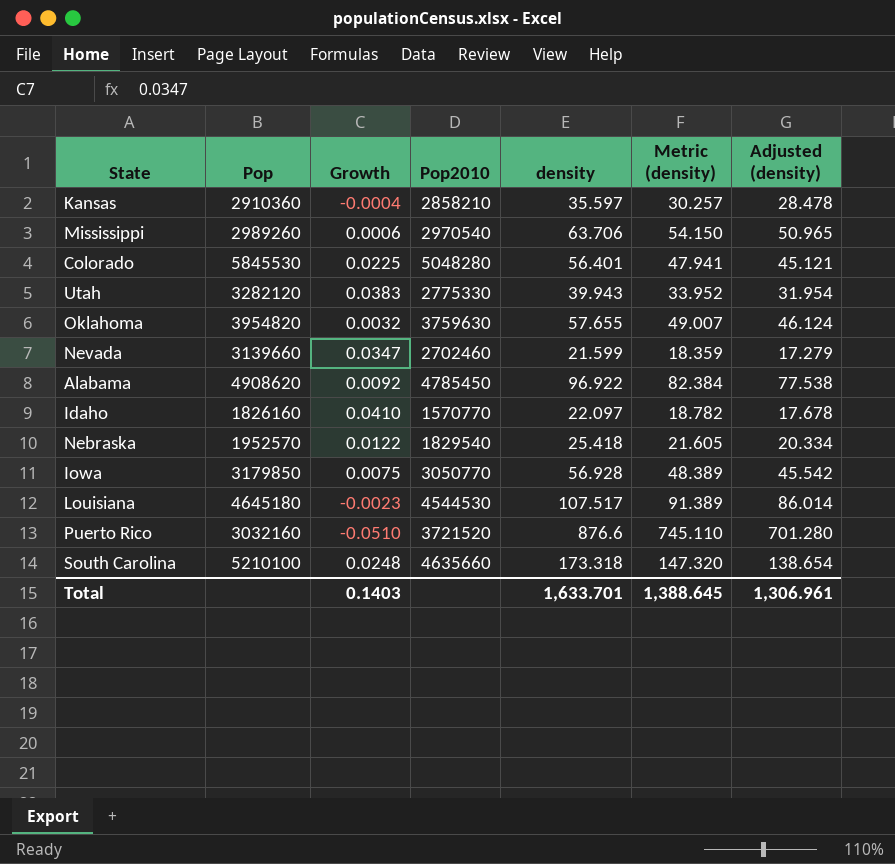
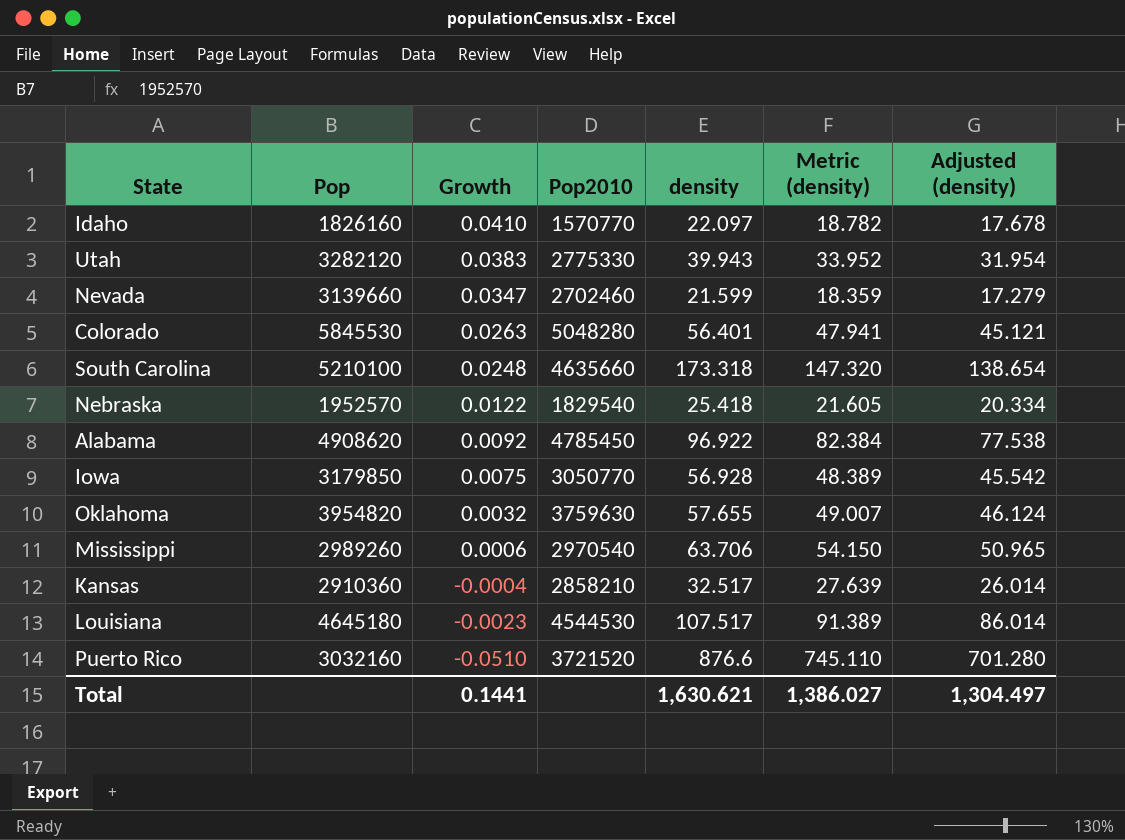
row order: none -> Growth descending
Colorado | Growth: 0.0225 -> 0.0263
Kansas | density: 35.597 -> 32.517
Kansas | Metric (density): 30.257 -> 27.639
Kansas | Adjusted (density): 28.478 -> 26.014
Total | Growth: 0.1403 -> 0.1441
Total | density: 1,633.701 -> 1,630.621
Total | Metric (density): 1,388.645 -> 1,386.027
Total | Adjusted (density): 1,306.961 -> 1,304.497

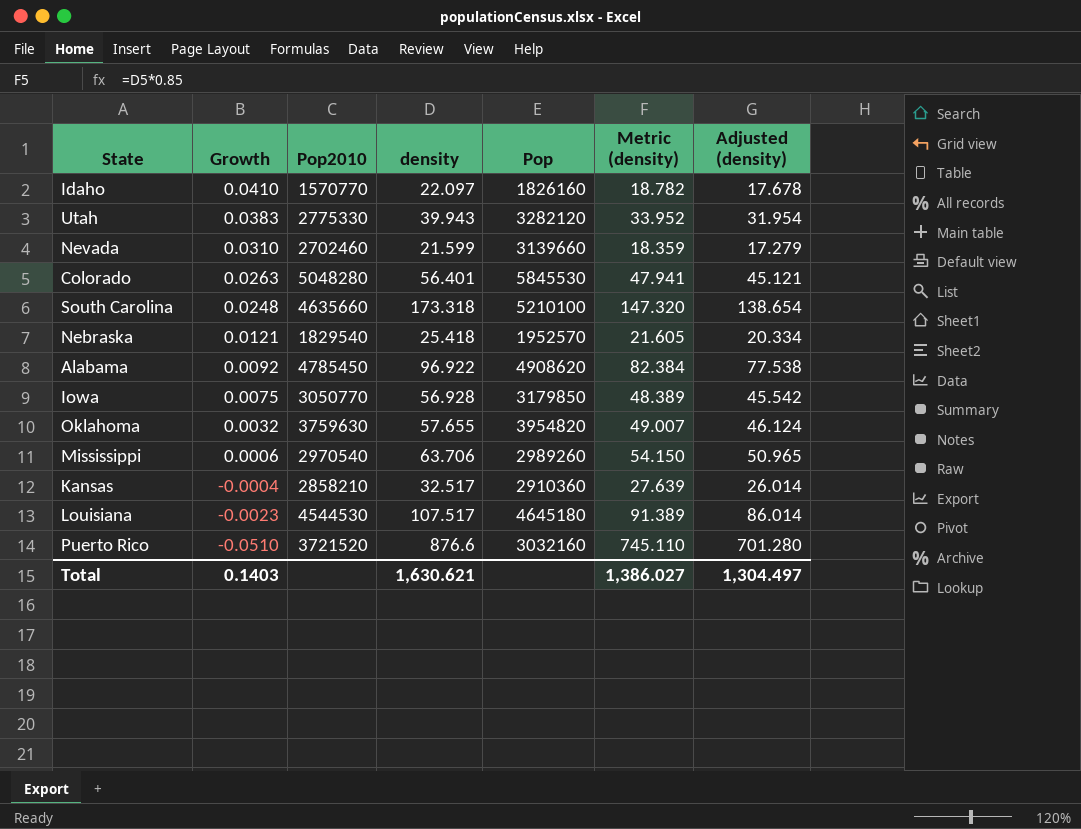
column Pop | position: 2 -> 5
Nevada | Growth: 0.0347 -> 0.0310
Nebraska | Growth: 0.0122 -> 0.0121
Total | Growth: 0.1441 -> 0.1403

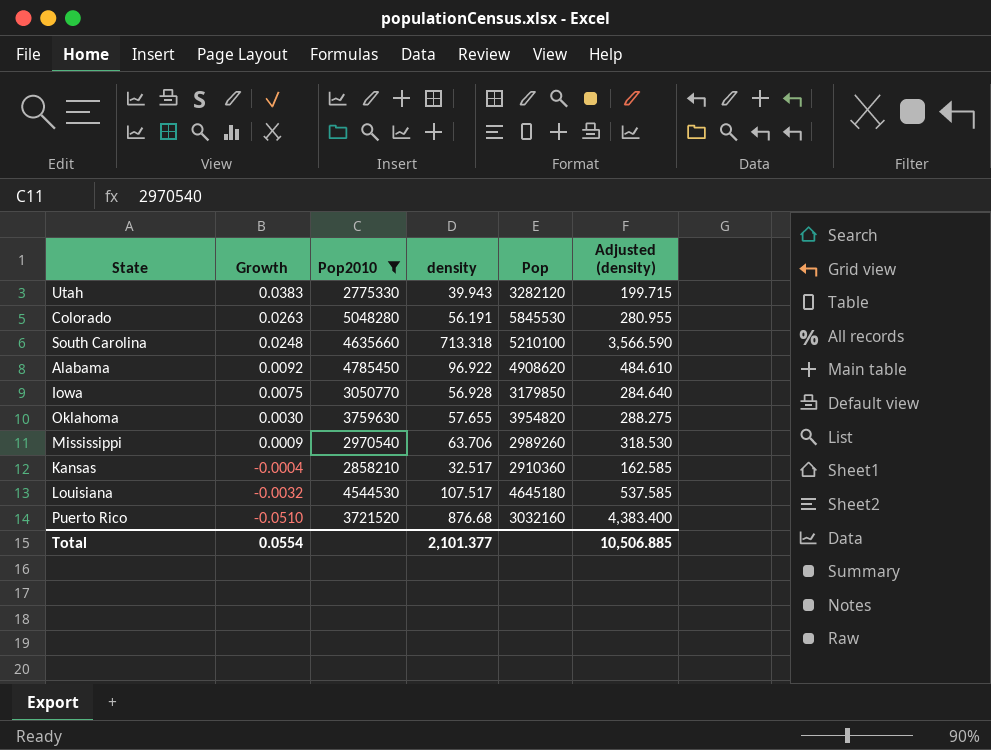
filter: none -> Pop2010 >= 2775330
column Metric (density) | formula: [density] * 0.85 -> none
column Adjusted (density) | formula: [density] * 0.8 -> [density] * 5
Colorado | density: 56.401 -> 56.191
South Carolina | density: 173.318 -> 713.318
Oklahoma | Growth: 0.0032 -> 0.0030
Mississippi | Growth: 0.0006 -> 0.0009
Louisiana | Growth: -0.0023 -> -0.0032
Puerto Rico | density: 876.6 -> 876.68
Total | Growth: 0.1403 -> 0.0554
Total | density: 1,630.621 -> 2,101.377
Total | Adjusted (density): 1,304.497 -> 10,506.885

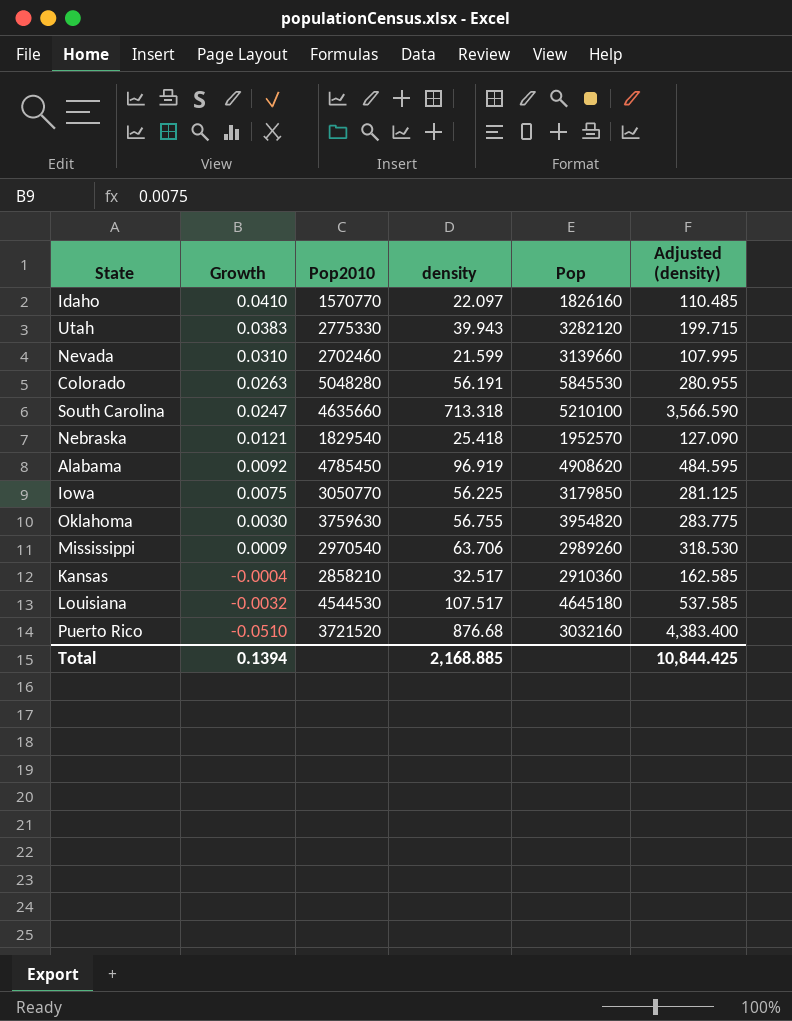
filter: Pop2010 >= 2775330 -> none
South Carolina | Growth: 0.0248 -> 0.0247
Alabama | density: 96.922 -> 96.919
Alabama | Adjusted (density): 484.610 -> 484.595
Iowa | density: 56.928 -> 56.225
Iowa | Adjusted (density): 284.640 -> 281.125
Oklahoma | density: 57.655 -> 56.755
Oklahoma | Adjusted (density): 288.275 -> 283.775
Total | Growth: 0.0554 -> 0.1394
Total | density: 2,101.377 -> 2,168.885
Total | Adjusted (density): 10,506.885 -> 10,844.425

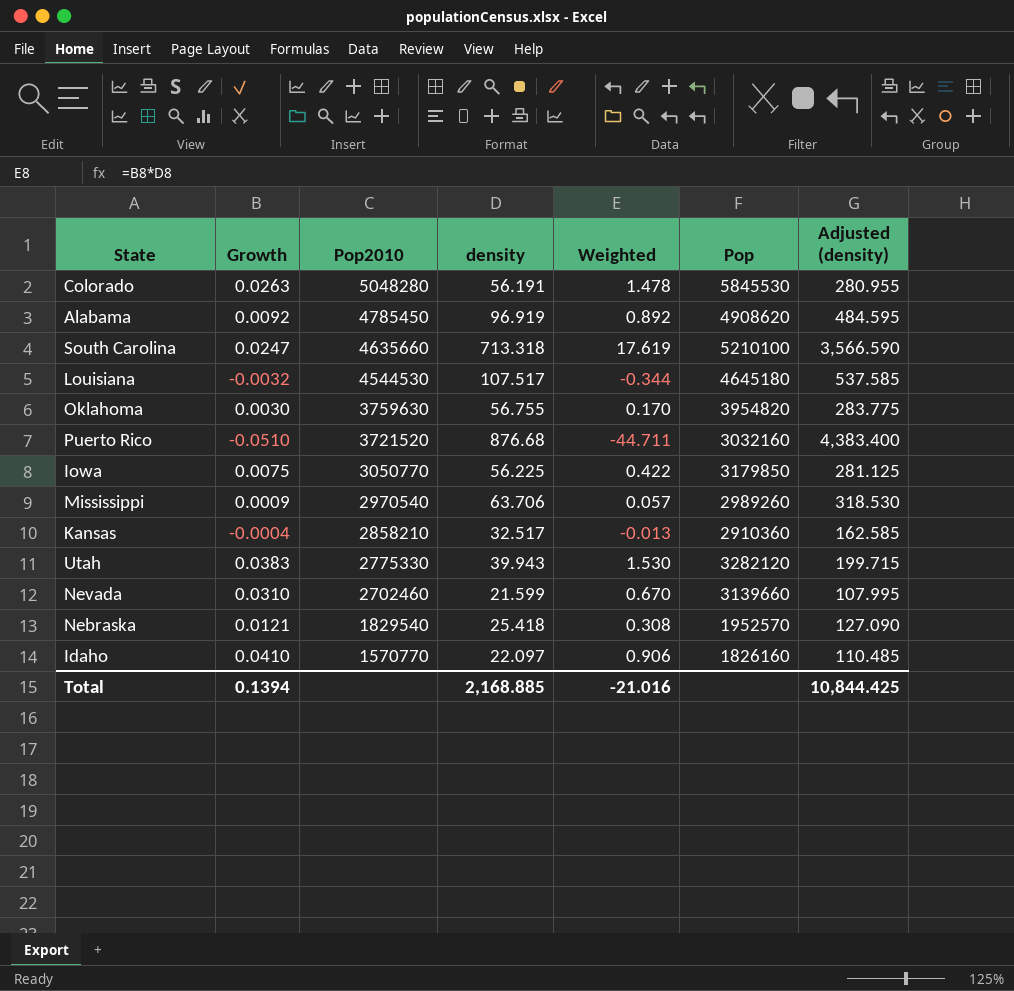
row order: Growth descending -> Pop2010 descending
column Weighted | formula: none -> [Growth] * [density]

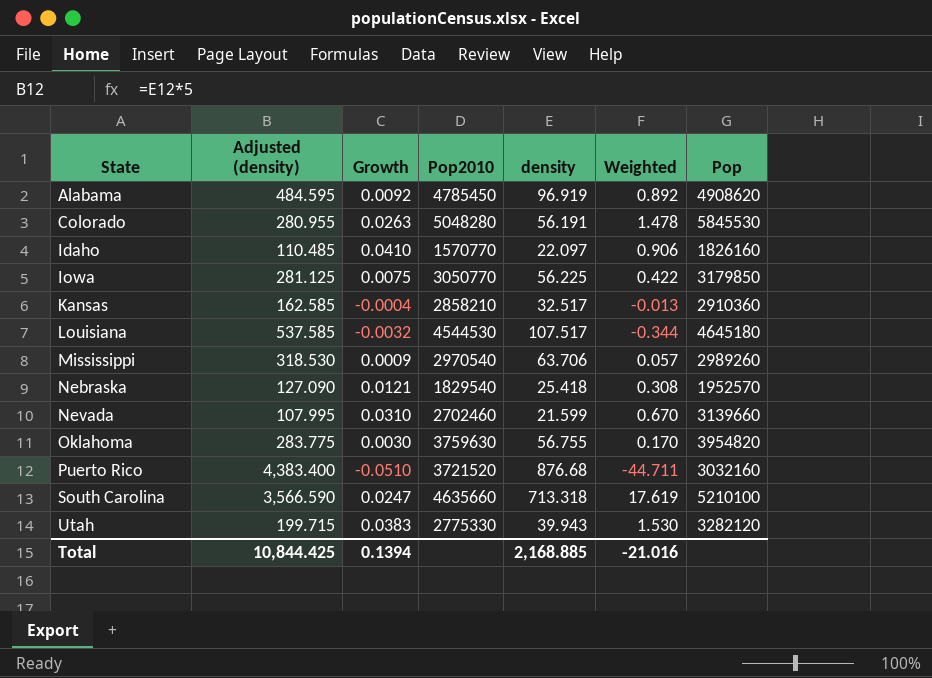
row order: Pop2010 descending -> State ascending
column Adjusted (density) | position: 7 -> 2

